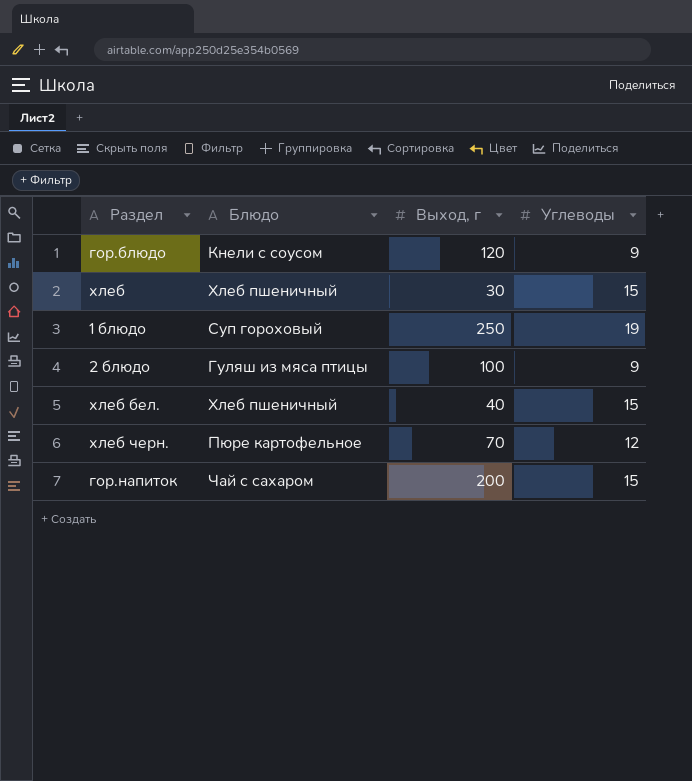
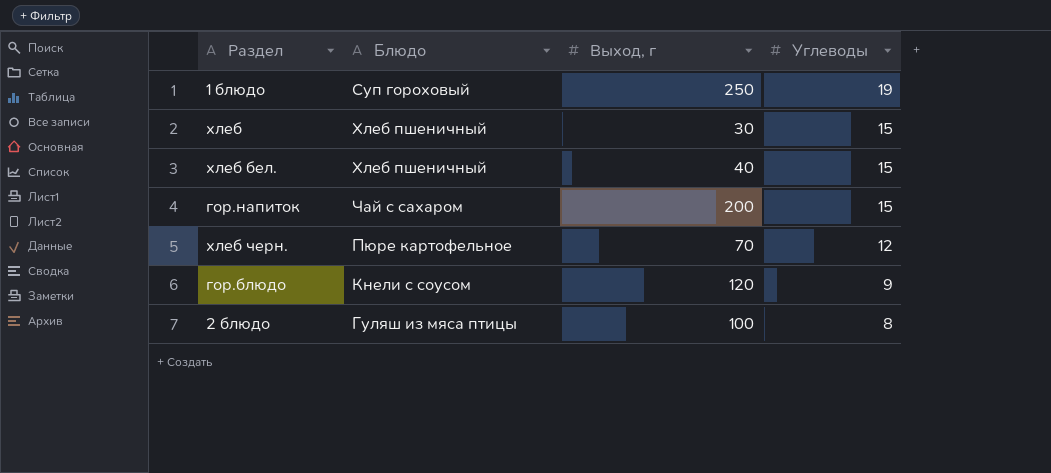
row order: none -> Углеводы descending
2 блюдо | Углеводы: 9 -> 8

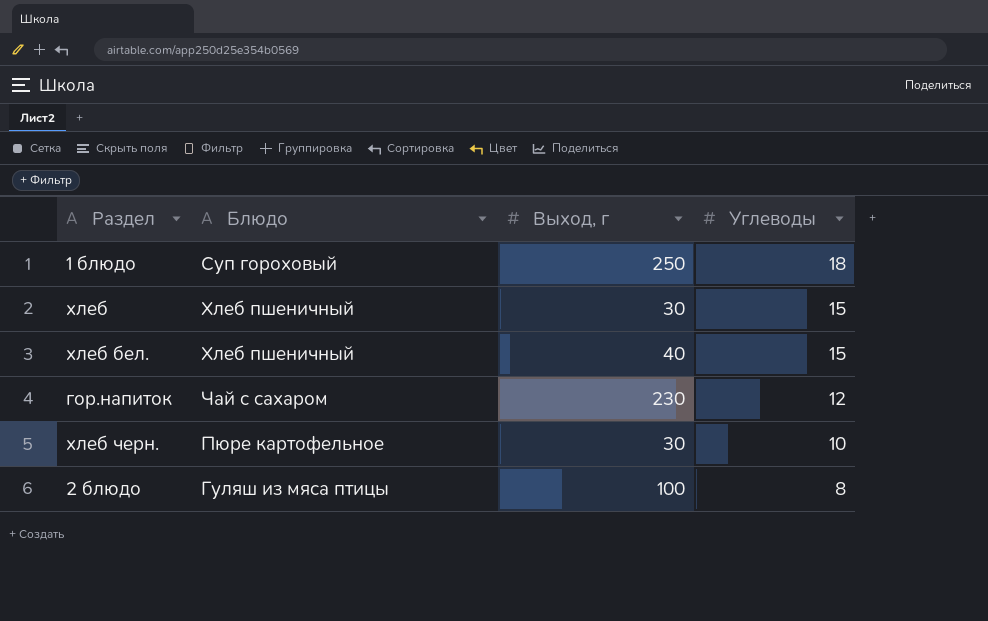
row гор.блюдо: Кнели с соусом | 120 | 9 -> none
1 блюдо | Углеводы: 19 -> 18
гор.напиток | Выход, г: 200 -> 230
гор.напиток | Углеводы: 15 -> 12
хлеб черн. | Выход, г: 70 -> 30
хлеб черн. | Углеводы: 12 -> 10

